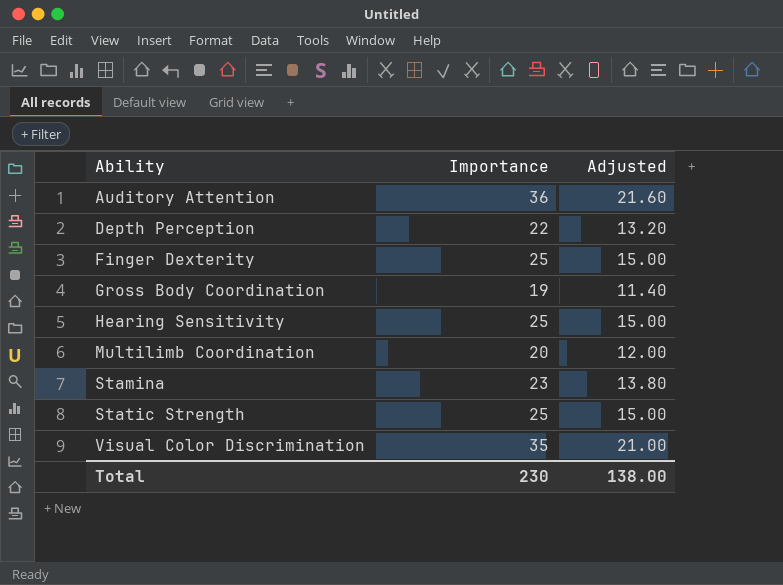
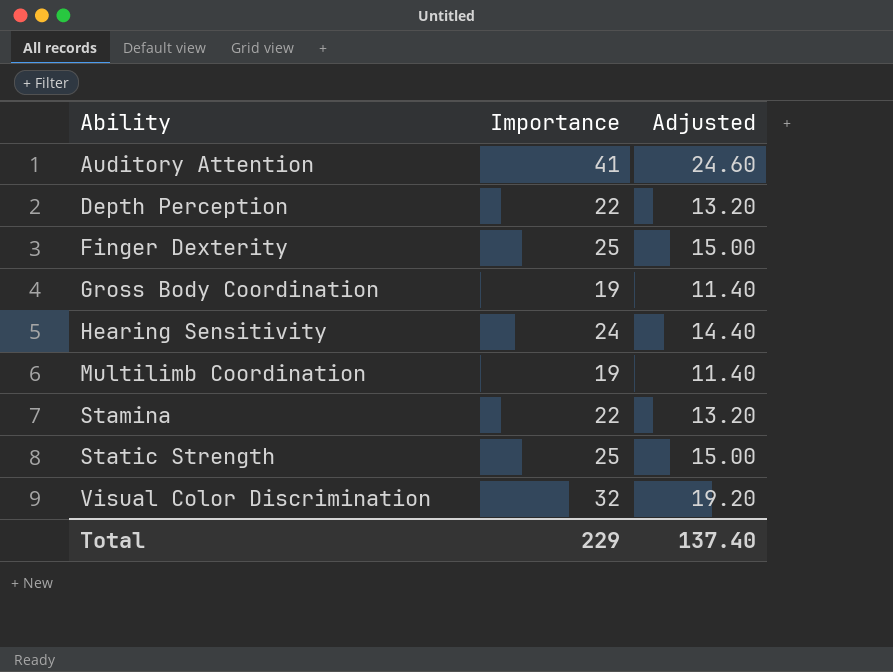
Auditory Attention | Importance: 36 -> 41
Auditory Attention | Adjusted: 21.60 -> 24.60
Hearing Sensitivity | Importance: 25 -> 24
Hearing Sensitivity | Adjusted: 15.00 -> 14.40
Multilimb Coordination | Importance: 20 -> 19
Multilimb Coordination | Adjusted: 12.00 -> 11.40
Stamina | Importance: 23 -> 22
Stamina | Adjusted: 13.80 -> 13.20
Visual Color Discrimination | Importance: 35 -> 32
Visual Color Discrimination | Adjusted: 21.00 -> 19.20
Total | Importance: 230 -> 229
Total | Adjusted: 138.00 -> 137.40

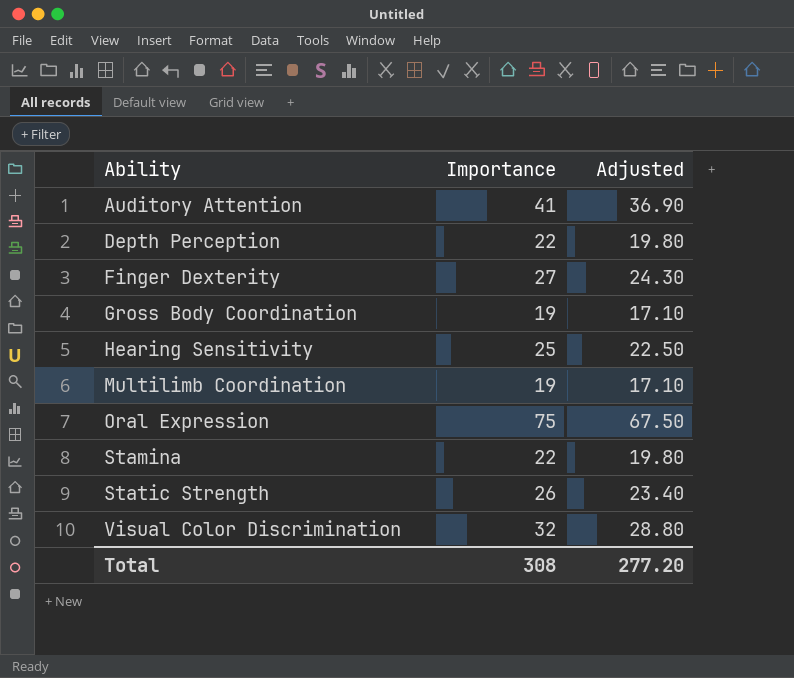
column Adjusted | formula: [Importance] * 0.6 -> [Importance] * 0.9
Finger Dexterity | Importance: 25 -> 27
Hearing Sensitivity | Importance: 24 -> 25
row Oral Expression: none -> 75 | 67.50
Static Strength | Importance: 25 -> 26
Total | Importance: 229 -> 308
Total | Adjusted: 137.40 -> 277.20

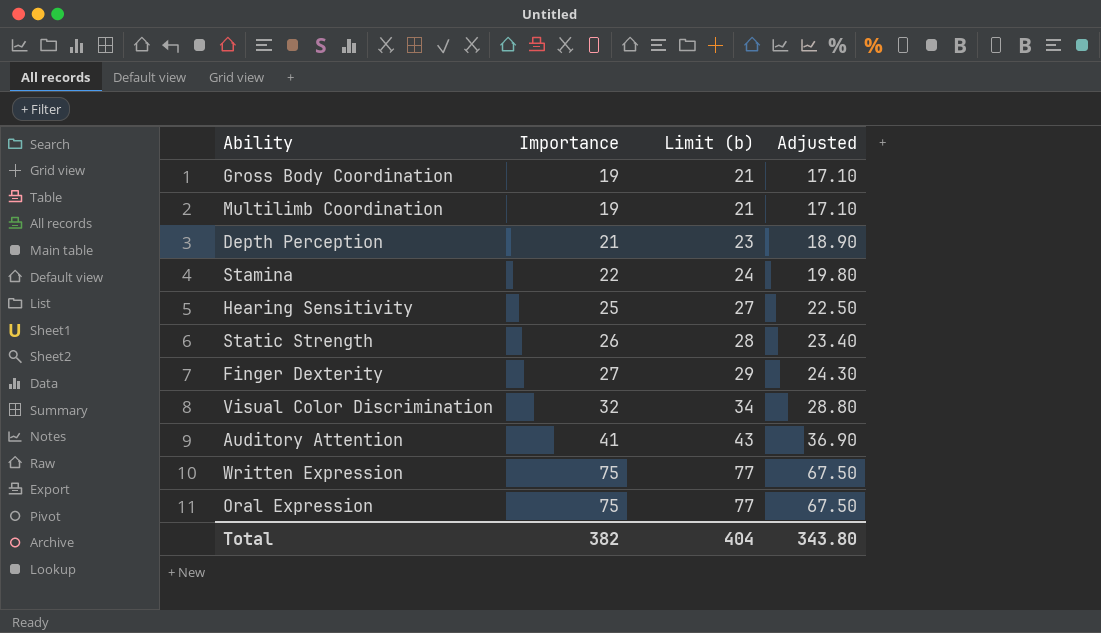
row order: Ability ascending -> Importance ascending
column Limit (b) | formula: none -> [Importance] + 2
Depth Perception | Importance: 22 -> 21
Depth Perception | Adjusted: 19.80 -> 18.90
row Written Expression: none -> 75 | 77 | 67.50
Total | Importance: 308 -> 382
Total | Adjusted: 277.20 -> 343.80

